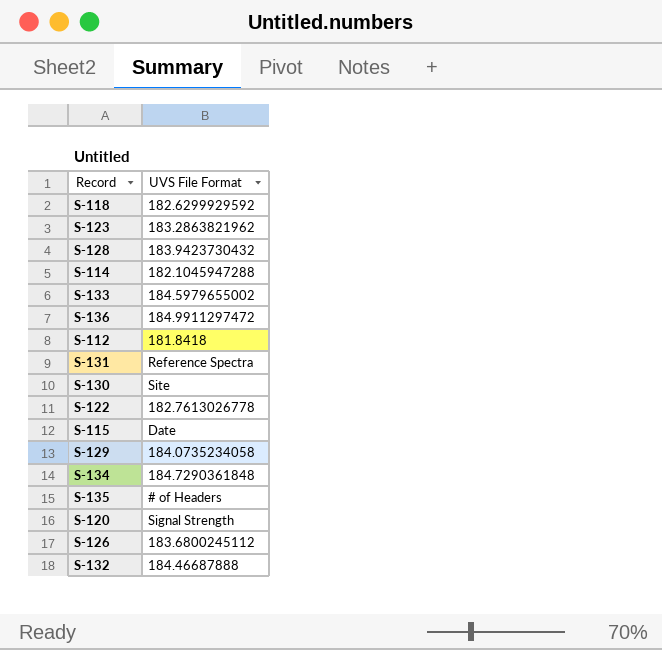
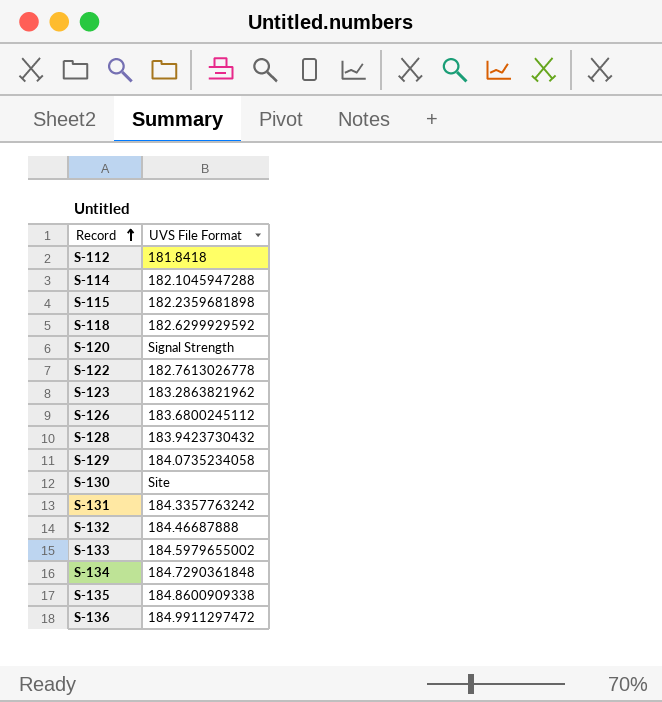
row order: none -> Record ascending
S-115 | UVS File Format: Date -> 182.2359681898
S-131 | UVS File Format: Reference Spectra -> 184.3357763242
S-135 | UVS File Format: # of Headers -> 184.8600909338

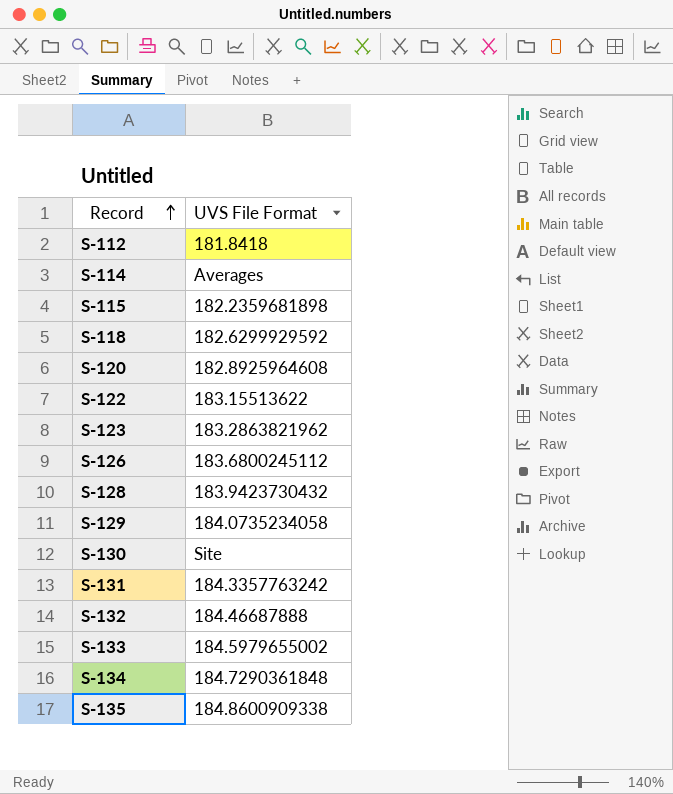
row S-136: 184.9911297472 -> none
S-114 | UVS File Format: 182.1045947288 -> Averages
S-120 | UVS File Format: Signal Strength -> 182.8925964608
S-122 | UVS File Format: 182.7613026778 -> 183.15513622

